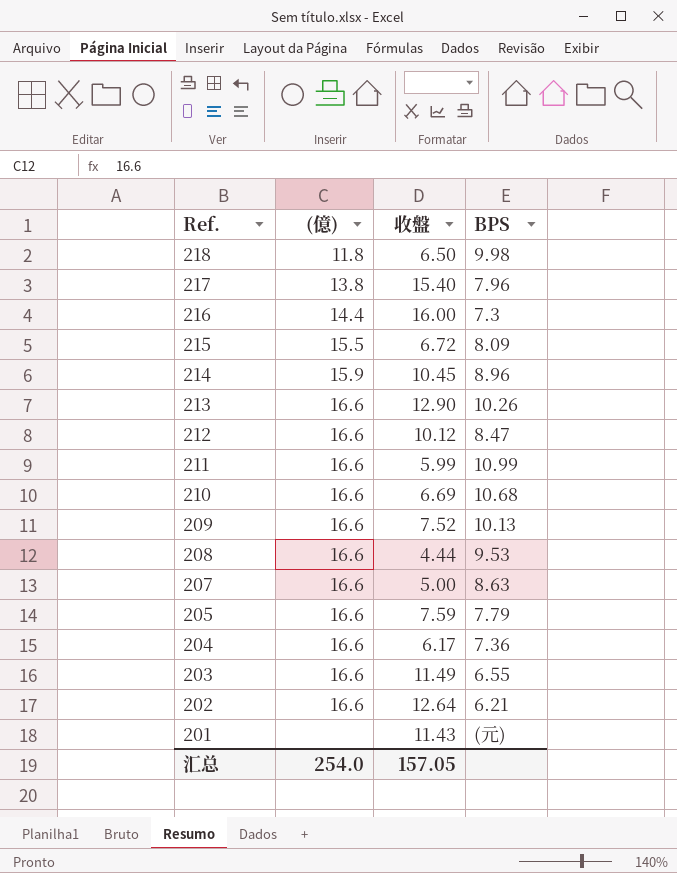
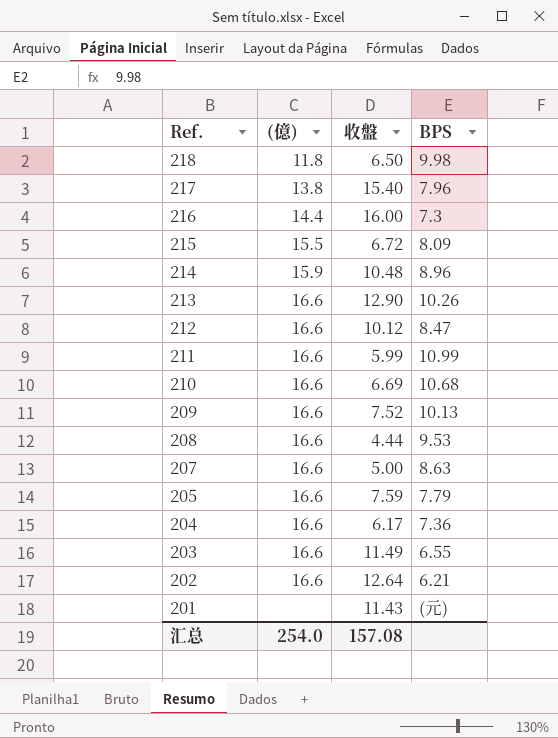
214 | 收盤: 10.45 -> 10.48
汇总 | 收盤: 157.05 -> 157.08

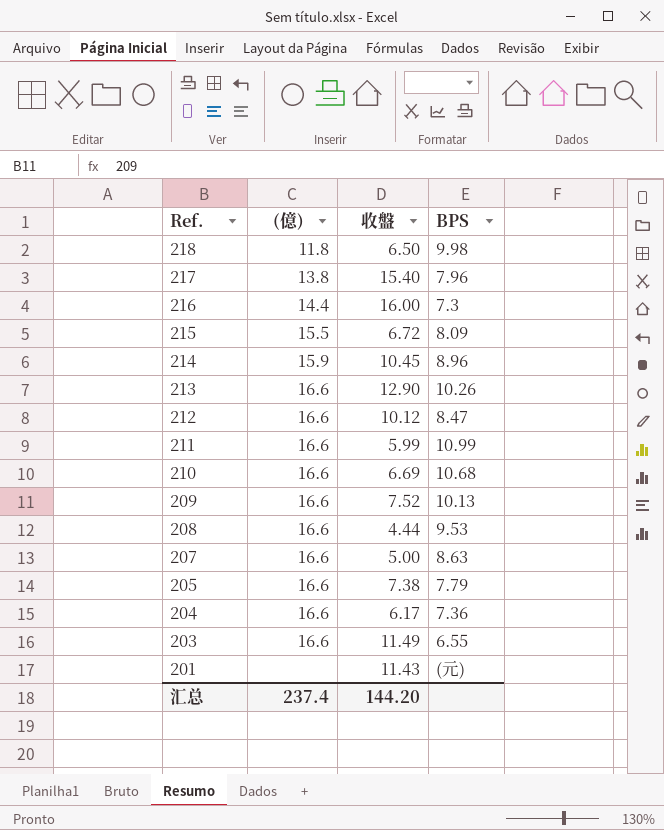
row 202: 16.6 | 12.64 | 6.21 -> none
214 | 收盤: 10.48 -> 10.45
205 | 收盤: 7.59 -> 7.38
汇总 | (億): 254.0 -> 237.4
汇总 | 收盤: 157.08 -> 144.20

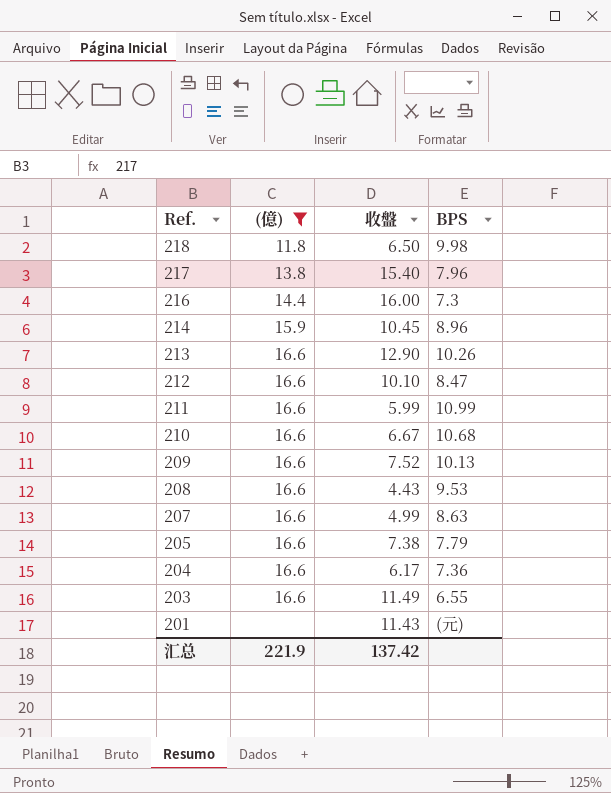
filter: none -> (億) != 15.5
212 | 收盤: 10.12 -> 10.10
210 | 收盤: 6.69 -> 6.67
208 | 收盤: 4.44 -> 4.43
207 | 收盤: 5.00 -> 4.99
汇总 | (億): 237.4 -> 221.9
汇总 | 收盤: 144.20 -> 137.42

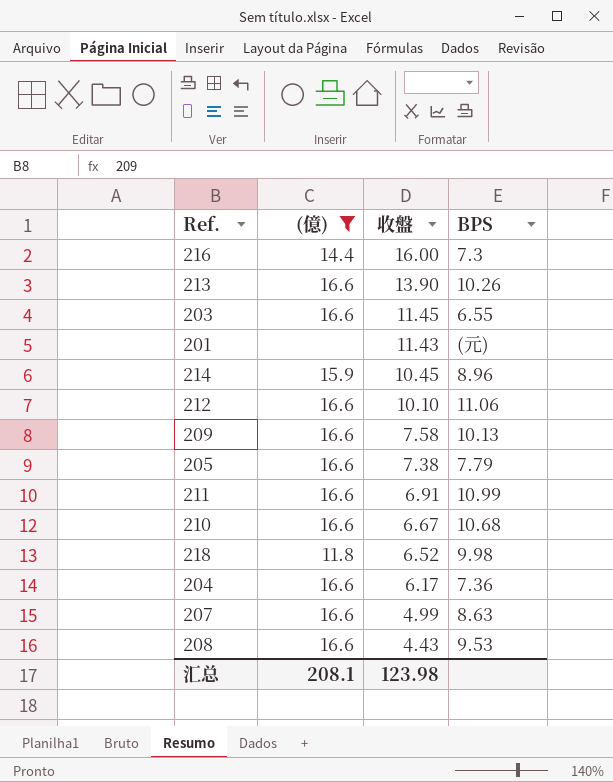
row order: Ref. descending -> 收盤 descending
row 217: 13.8 | 15.40 | 7.96 -> none
213 | 收盤: 12.90 -> 13.90
203 | 收盤: 11.49 -> 11.45
212 | BPS: 8.47 -> 11.06
209 | 收盤: 7.52 -> 7.58
211 | 收盤: 5.99 -> 6.91
218 | 收盤: 6.50 -> 6.52
汇总 | (億): 221.9 -> 208.1
汇总 | 收盤: 137.42 -> 123.98

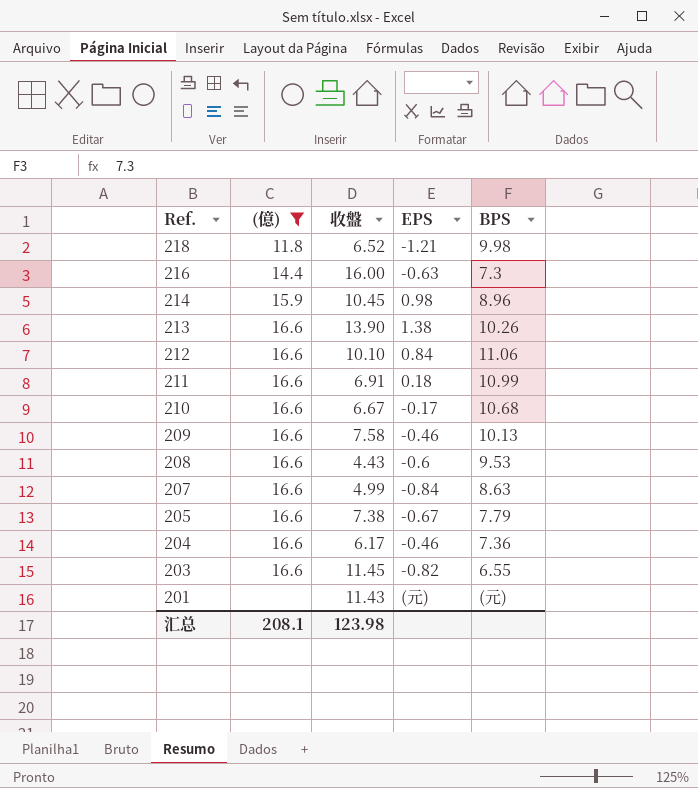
row order: 收盤 descending -> Ref. descending
column EPS | position: none -> 4

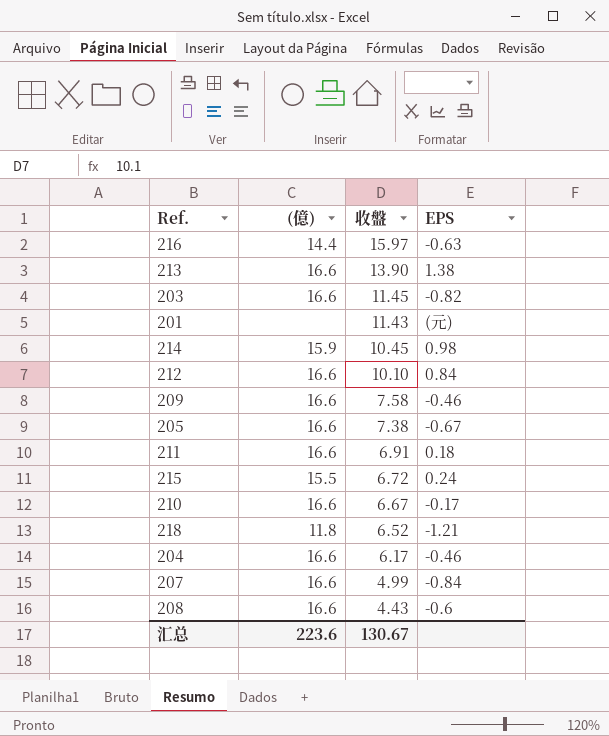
filter: (億) != 15.5 -> none
row order: Ref. descending -> 收盤 descending
column BPS | position: 5 -> none
216 | 收盤: 16.00 -> 15.97
汇总 | (億): 208.1 -> 223.6
汇总 | 收盤: 123.98 -> 130.67

